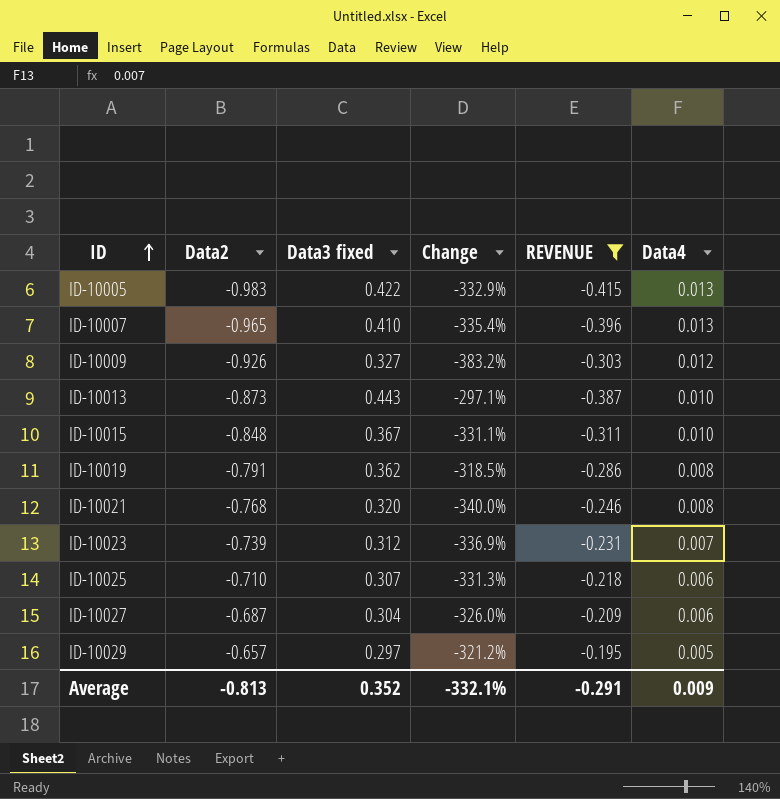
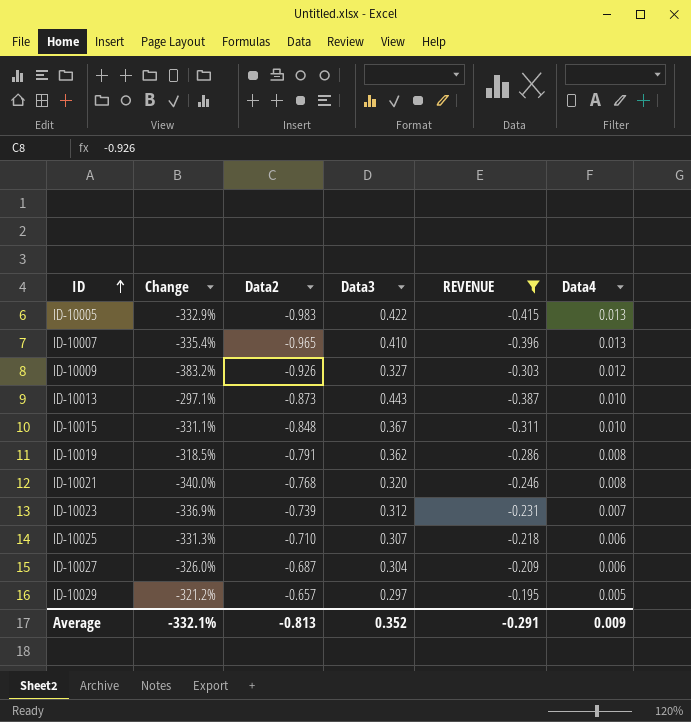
column Change | position: 4 -> 2
column name: Data3 fixed -> Data3

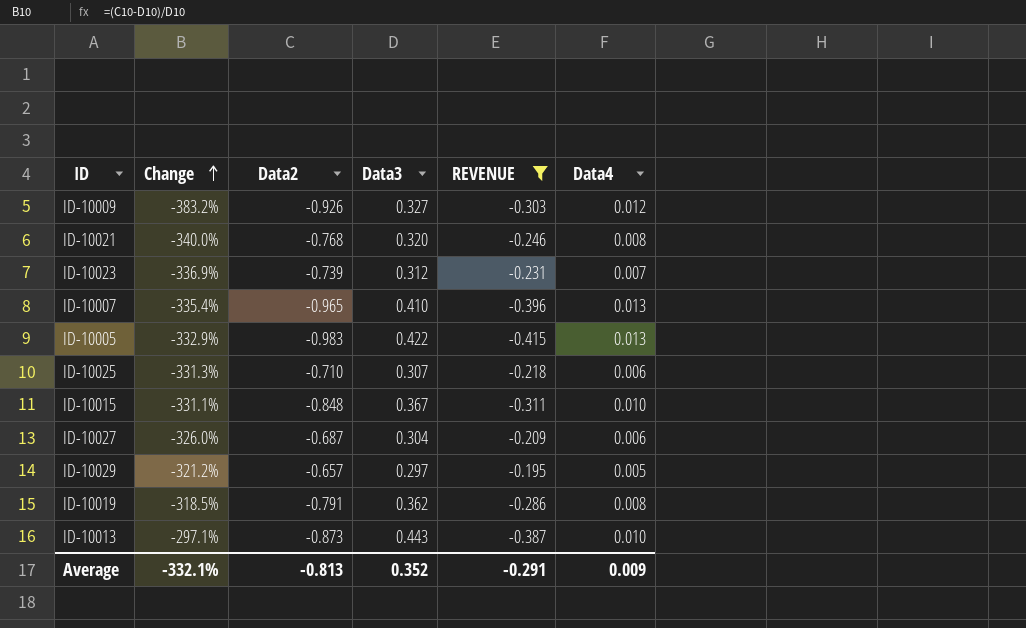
row order: ID ascending -> Change ascending

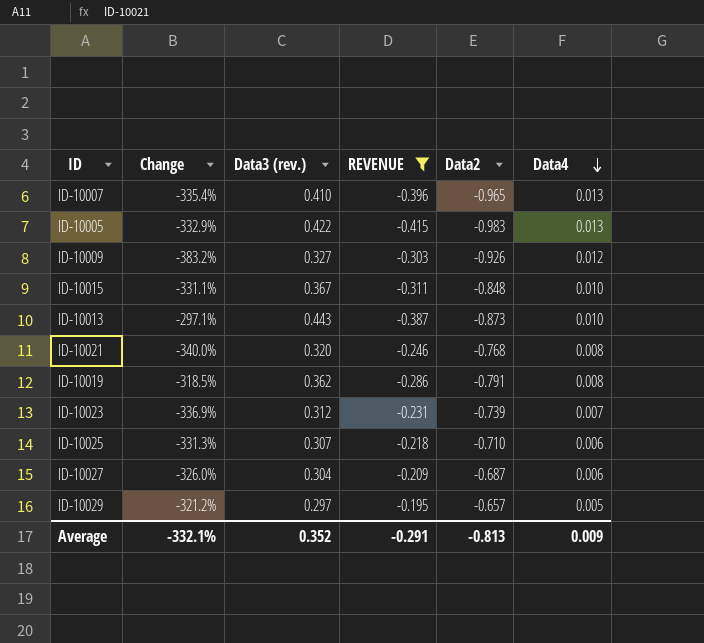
row order: Change ascending -> Data4 descending
column name: Data3 -> Data3 (rev.)
column Data2 | position: 3 -> 5

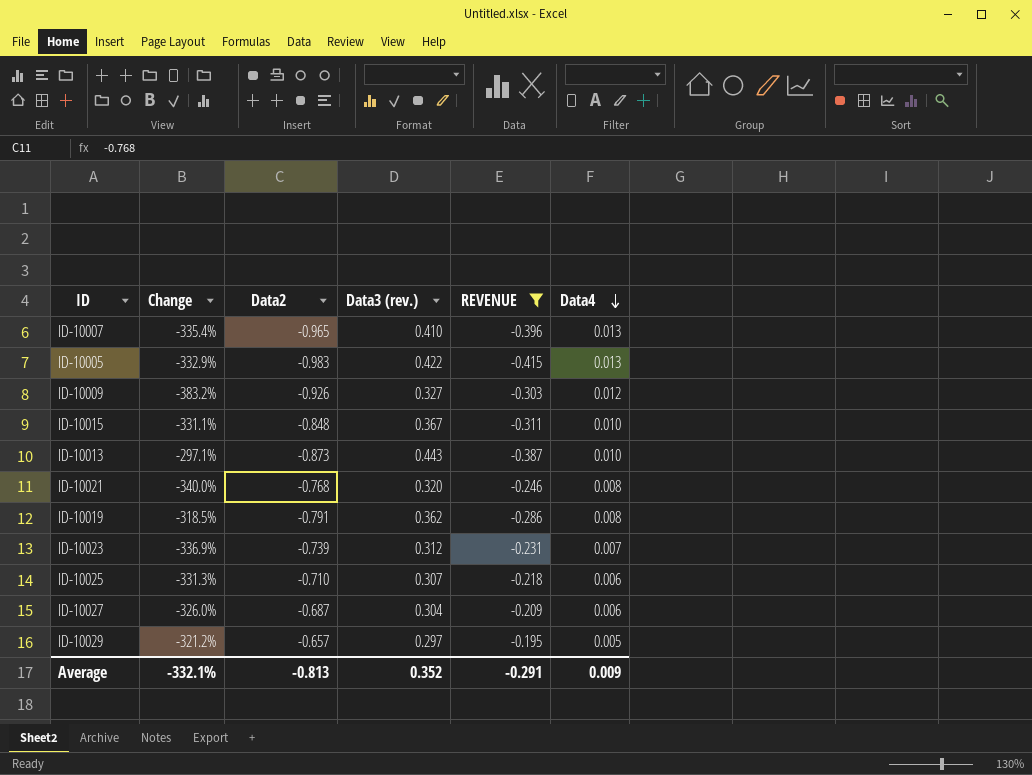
column Data2 | position: 5 -> 3

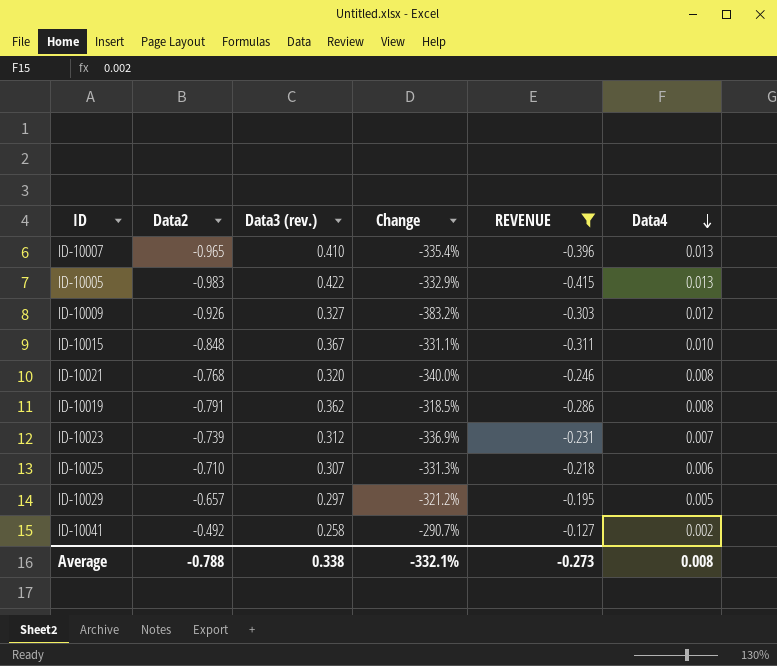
column Change | position: 2 -> 4
row ID-10013: -297.1% | -0.873 | 0.443 | -0.387 | 0.010 -> none
row ID-10027: -326.0% | -0.687 | 0.304 | -0.209 | 0.006 -> none
row ID-10041: none -> -0.492 | 0.258 | -290.7% | -0.127 | 0.002
Average | Data2: -0.813 -> -0.788
Average | Data3 (rev.): 0.352 -> 0.338
Average | REVENUE: -0.291 -> -0.273
Average | Data4: 0.009 -> 0.008

